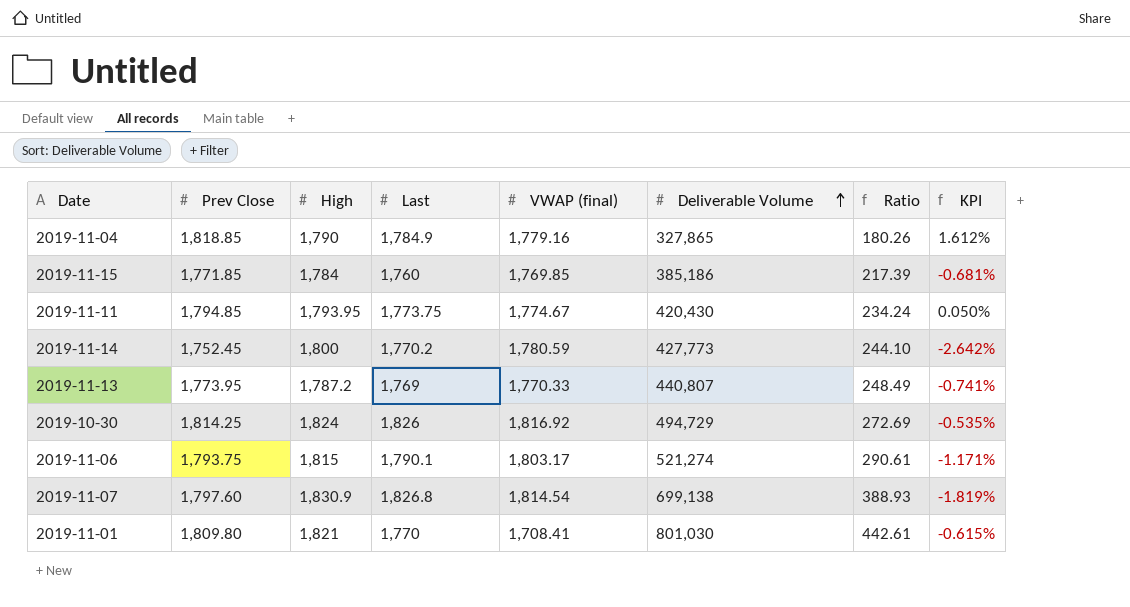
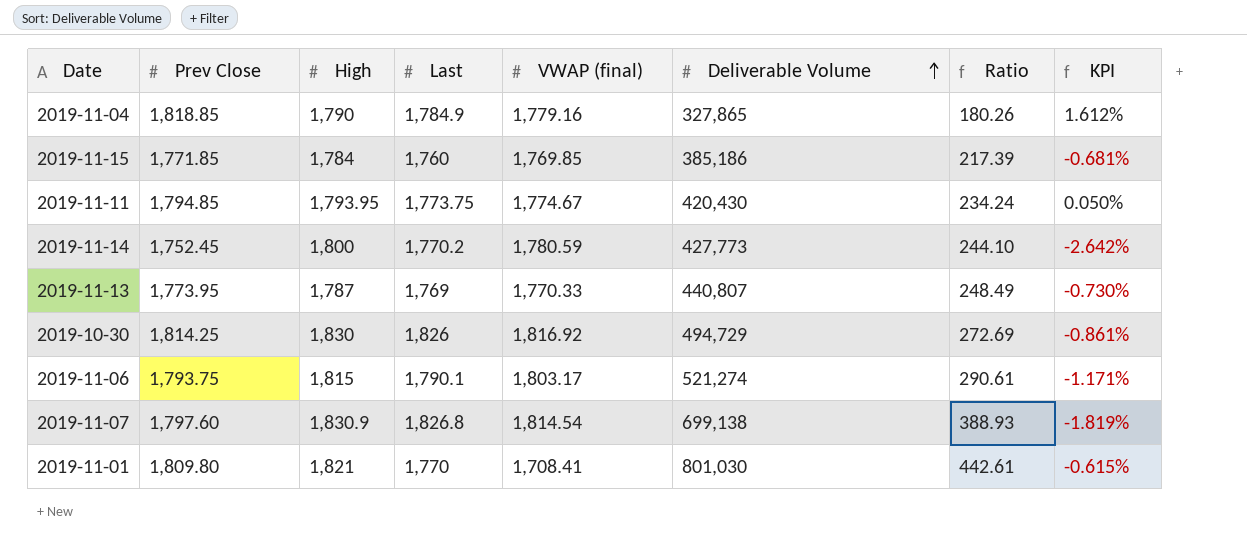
2019-11-13 | High: 1,787.2 -> 1,787
2019-11-13 | KPI: -0.741% -> -0.730%
2019-10-30 | High: 1,824 -> 1,830
2019-10-30 | KPI: -0.535% -> -0.861%

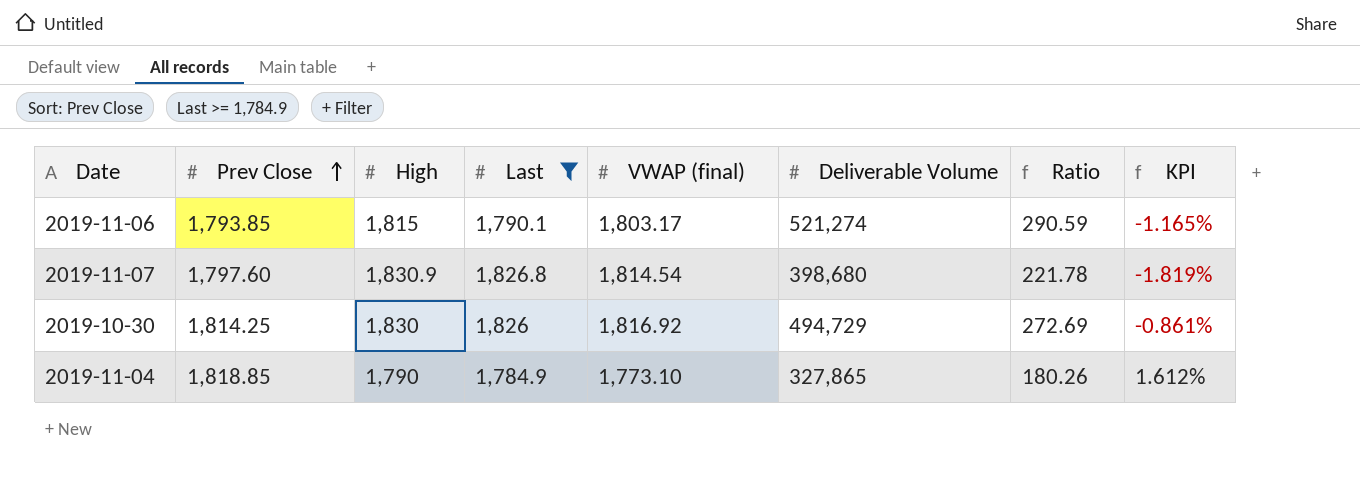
filter: none -> Last >= 1,784.9
row order: Deliverable Volume ascending -> Prev Close ascending
2019-11-06 | Prev Close: 1,793.75 -> 1,793.85
2019-11-06 | Ratio: 290.61 -> 290.59
2019-11-06 | KPI: -1.171% -> -1.165%
2019-11-07 | Deliverable Volume: 699,138 -> 398,680
2019-11-07 | Ratio: 388.93 -> 221.78
2019-11-04 | VWAP (final): 1,779.16 -> 1,773.10

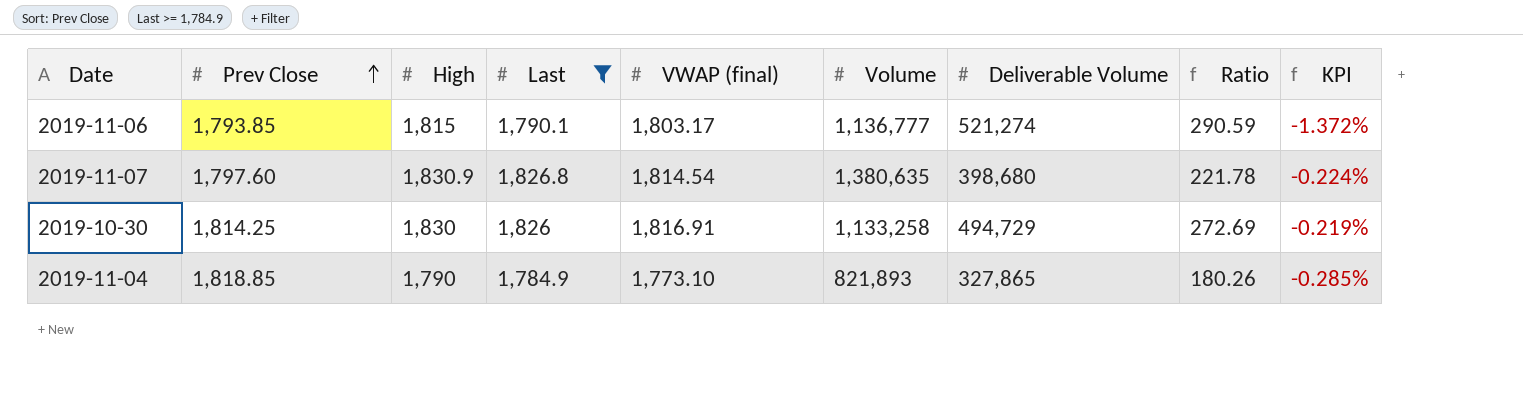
column Volume | position: none -> 6
column KPI | formula: ([Prev Close] - [High]) / [High] -> ([Last] - [High]) / [High]
2019-10-30 | VWAP (final): 1,816.92 -> 1,816.91

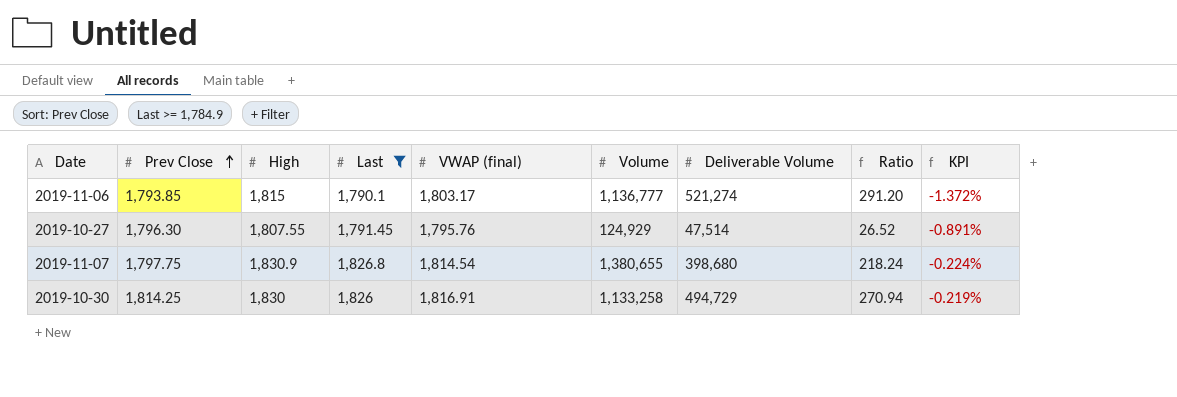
column Ratio | formula: [Deliverable Volume] / [Prev Close] -> [Deliverable Volume] / [Last]
row 2019-11-04: 1,818.85 | 1,790 | 1,784.9 | 1,773.10 | 821,893 | 327,865 | 180.26 | -0.285% -> none
row 2019-10-27: none -> 1,796.30 | 1,807.55 | 1,791.45 | 1,795.76 | 124,929 | 47,514 | 26.52 | -0.891%
2019-11-07 | Prev Close: 1,797.60 -> 1,797.75
2019-11-07 | Volume: 1,380,635 -> 1,380,655

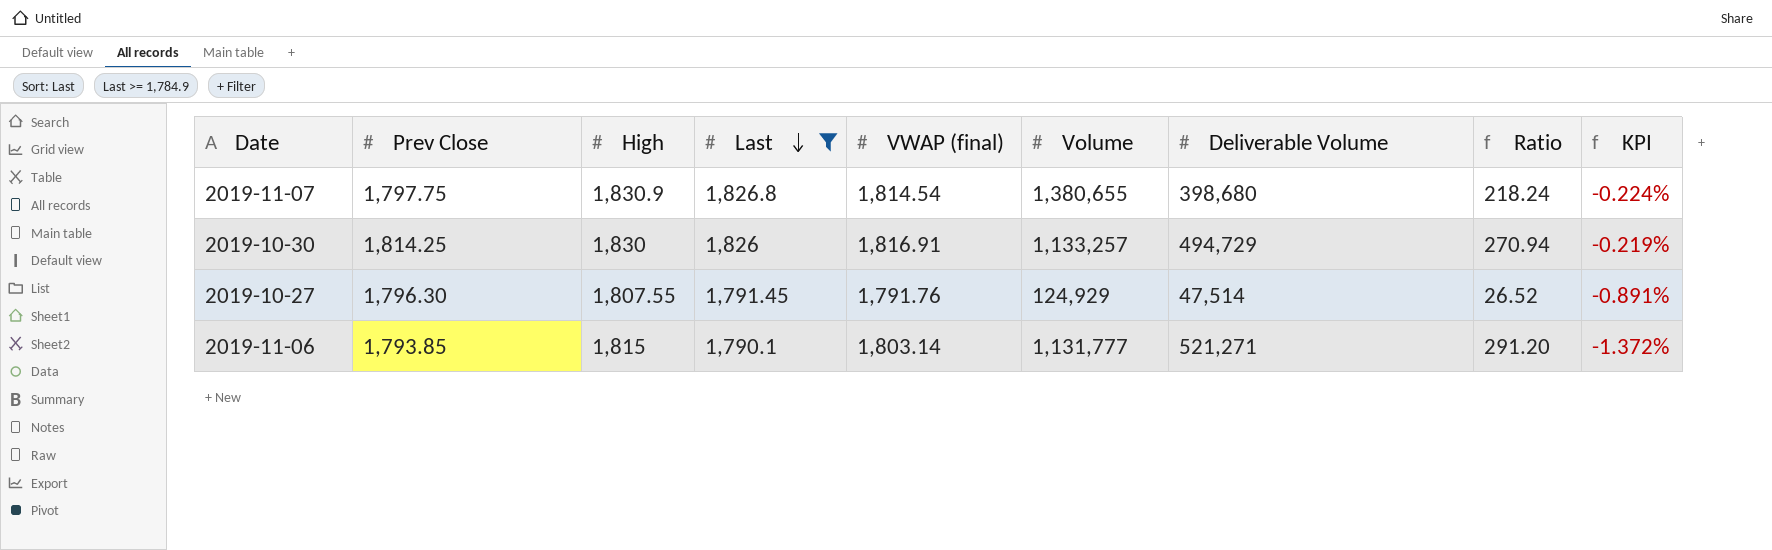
row order: Prev Close ascending -> Last descending
2019-10-30 | Volume: 1,133,258 -> 1,133,257
2019-10-27 | VWAP (final): 1,795.76 -> 1,791.76
2019-11-06 | VWAP (final): 1,803.17 -> 1,803.14
2019-11-06 | Volume: 1,136,777 -> 1,131,777
2019-11-06 | Deliverable Volume: 521,274 -> 521,271

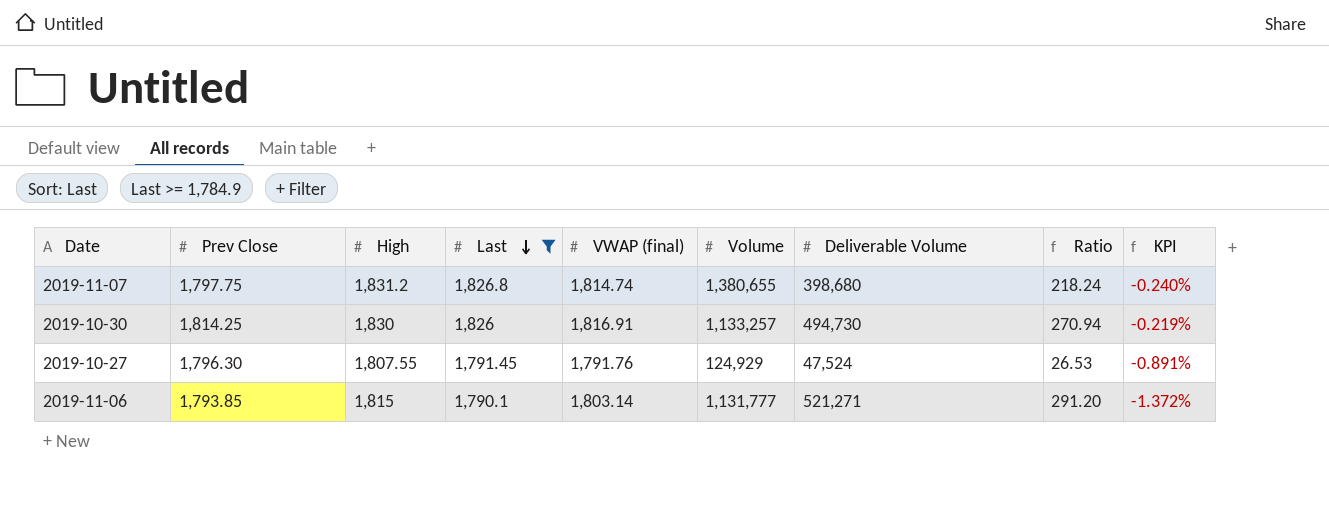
2019-11-07 | High: 1,830.9 -> 1,831.2
2019-11-07 | VWAP (final): 1,814.54 -> 1,814.74
2019-11-07 | KPI: -0.224% -> -0.240%
2019-10-30 | Deliverable Volume: 494,729 -> 494,730
2019-10-27 | Deliverable Volume: 47,514 -> 47,524
2019-10-27 | Ratio: 26.52 -> 26.53

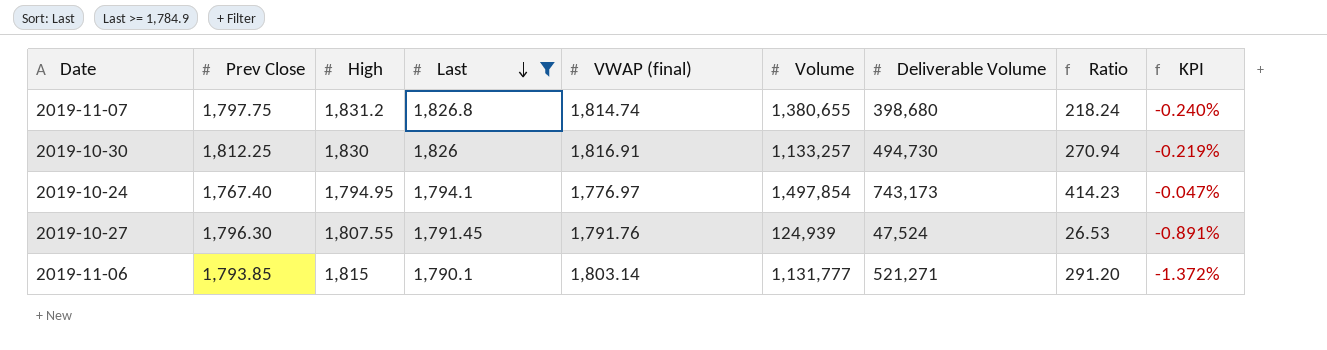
2019-10-30 | Prev Close: 1,814.25 -> 1,812.25
row 2019-10-24: none -> 1,767.40 | 1,794.95 | 1,794.1 | 1,776.97 | 1,497,854 | 743,173 | 414.23 | -0.047%
2019-10-27 | Volume: 124,929 -> 124,939

